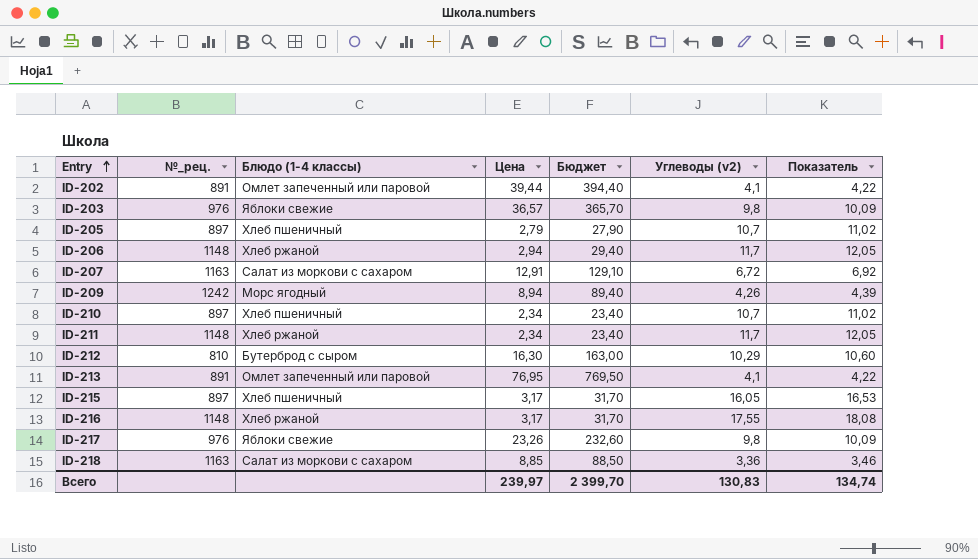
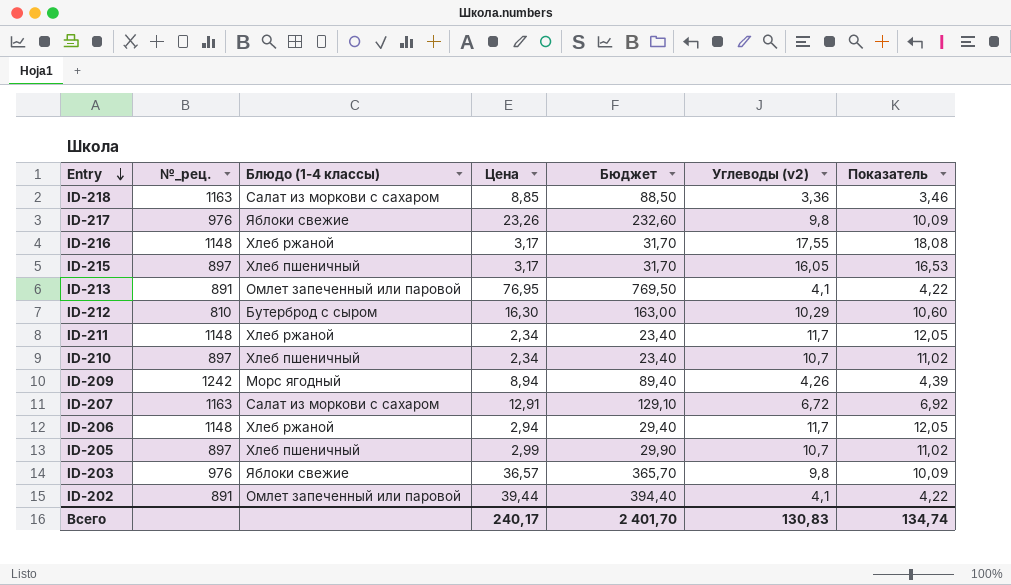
row order: Entry ascending -> Entry descending
ID-205 | Цена: 2,79 -> 2,99
ID-205 | Бюджет: 27,90 -> 29,90
Всего | Цена: 239,97 -> 240,17
Всего | Бюджет: 2 399,70 -> 2 401,70

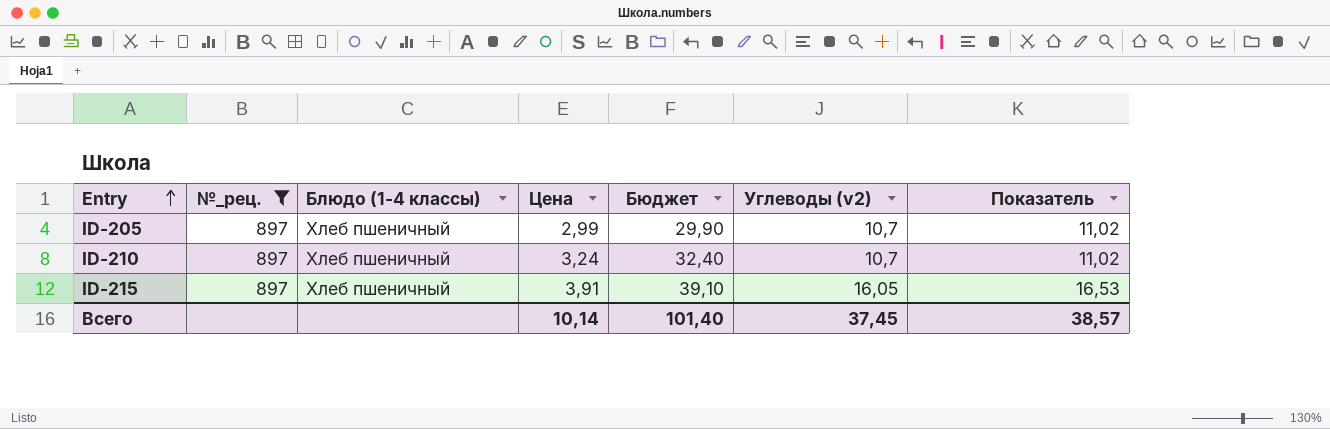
filter: none -> №_рец. = 897
row order: Entry descending -> Entry ascending
ID-210 | Цена: 2,34 -> 3,24
ID-210 | Бюджет: 23,40 -> 32,40
ID-215 | Цена: 3,17 -> 3,91
ID-215 | Бюджет: 31,70 -> 39,10
Всего | Цена: 240,17 -> 10,14
Всего | Бюджет: 2 401,70 -> 101,40
Всего | Углеводы (v2): 130,83 -> 37,45
Всего | Показатель: 134,74 -> 38,57

